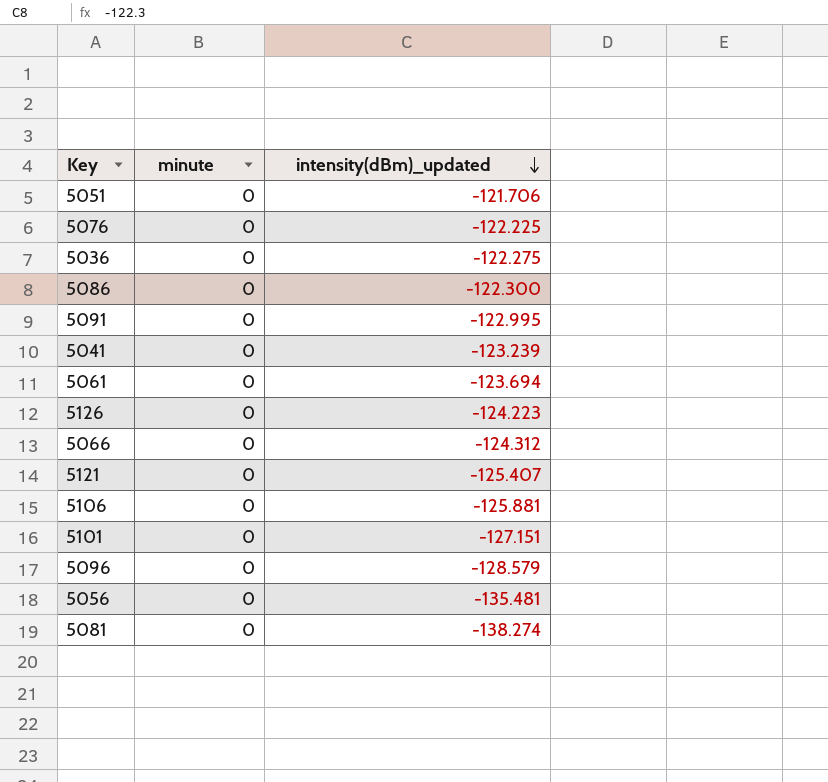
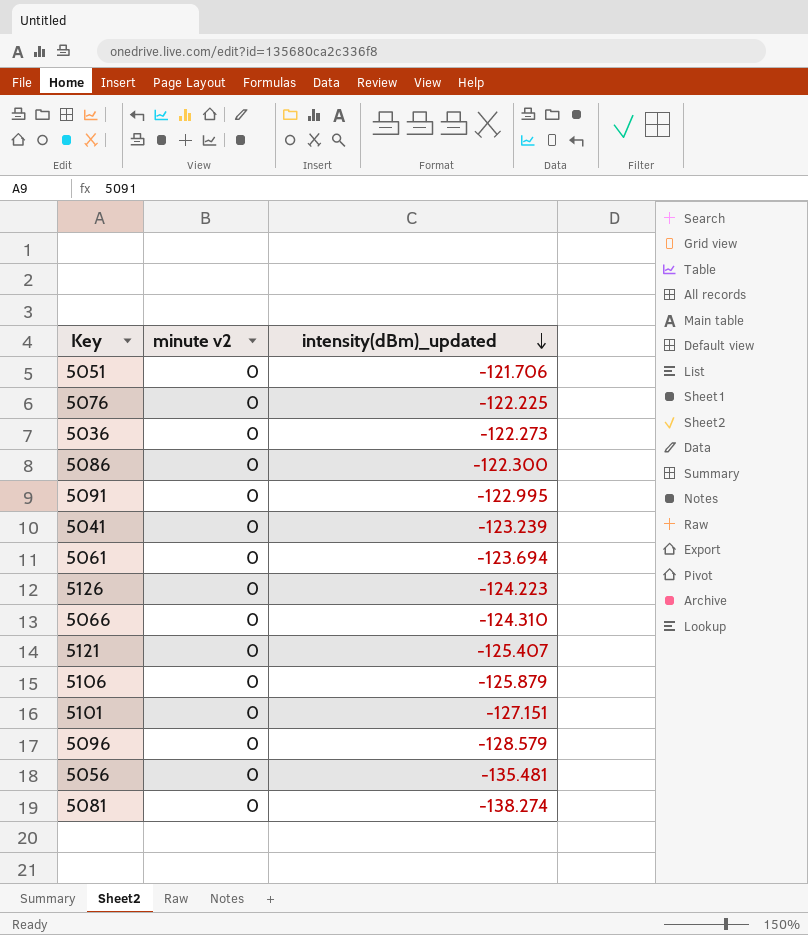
column name: minute -> minute v2
5036 | intensity(dBm)_updated: -122.275 -> -122.273
5066 | intensity(dBm)_updated: -124.312 -> -124.310
5106 | intensity(dBm)_updated: -125.881 -> -125.879

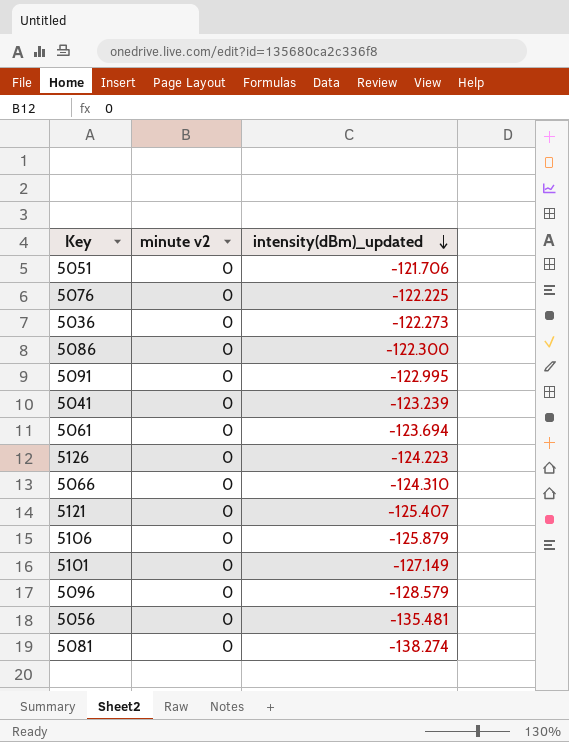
5101 | intensity(dBm)_updated: -127.151 -> -127.149

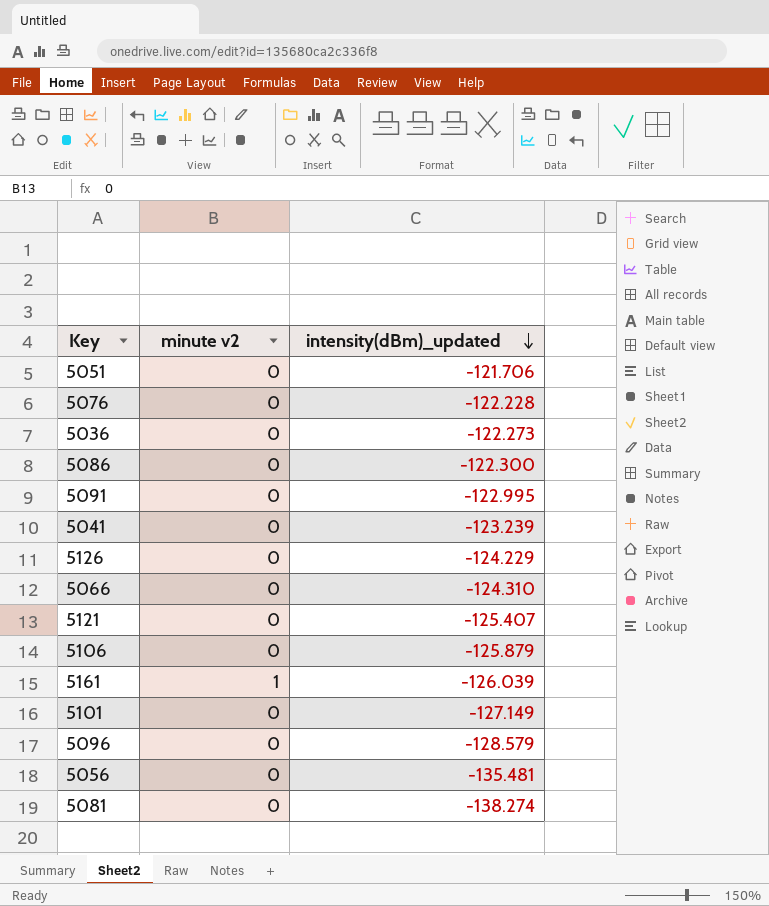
row 5061: 0 | -123.694 -> none
5076 | intensity(dBm)_updated: -122.225 -> -122.228
5126 | intensity(dBm)_updated: -124.223 -> -124.229
row 5161: none -> 1 | -126.039

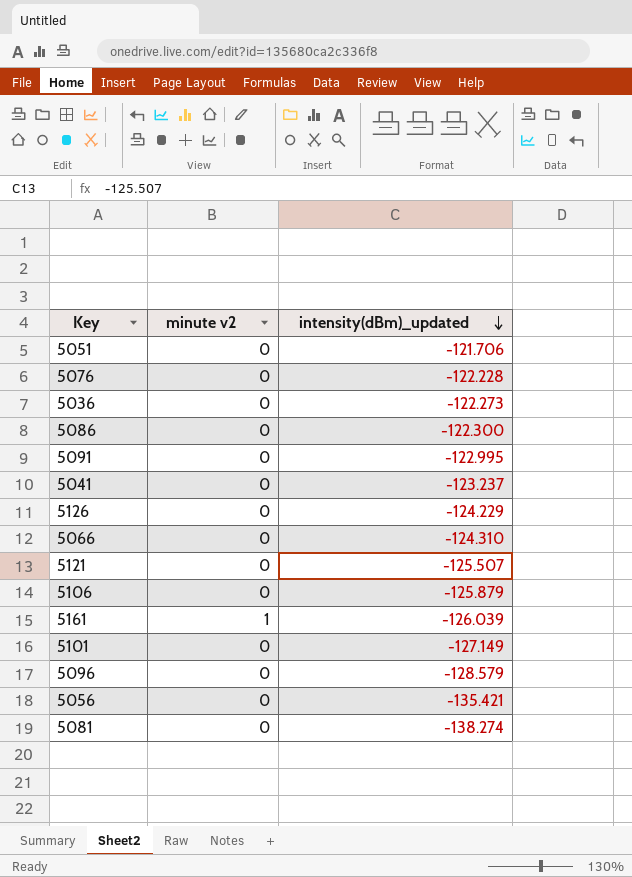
5041 | intensity(dBm)_updated: -123.239 -> -123.237
5121 | intensity(dBm)_updated: -125.407 -> -125.507
5056 | intensity(dBm)_updated: -135.481 -> -135.421

